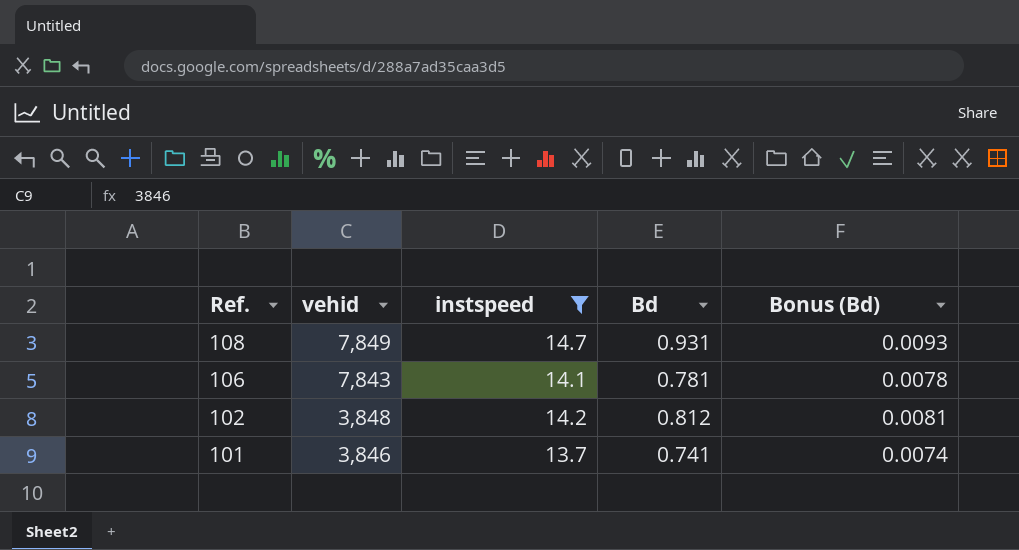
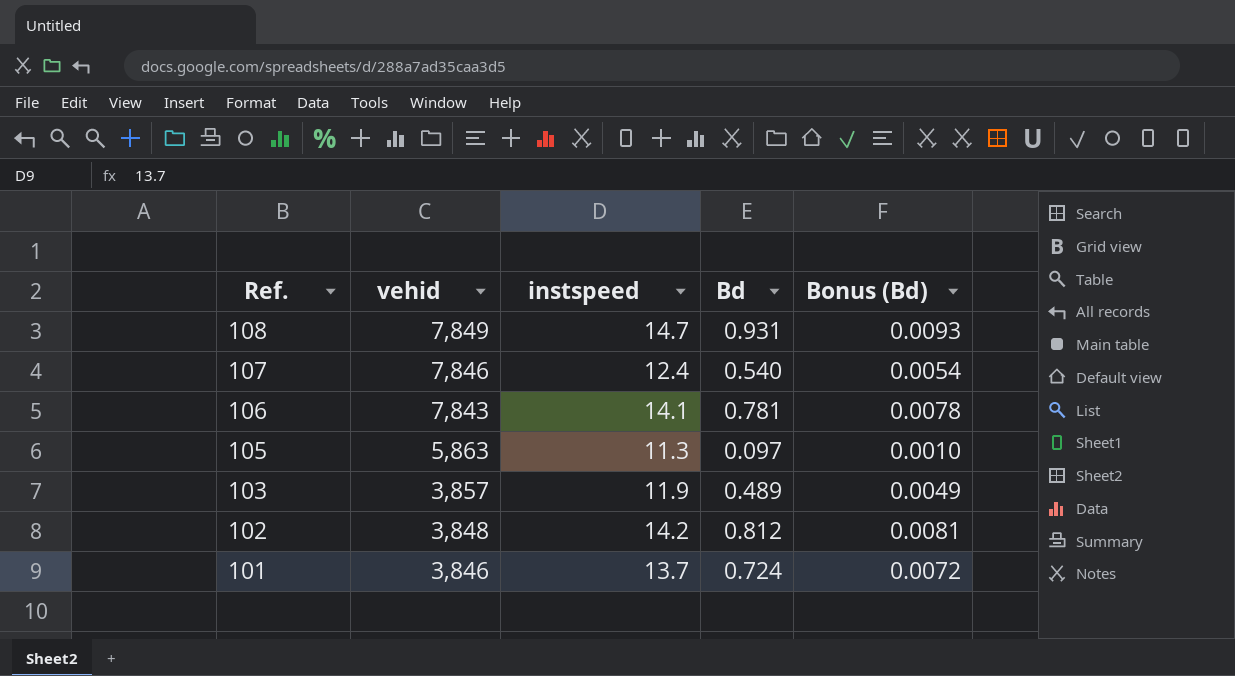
filter: instspeed >= 13.7 -> none
101 | Bd: 0.741 -> 0.724
101 | Bonus (Bd): 0.0074 -> 0.0072

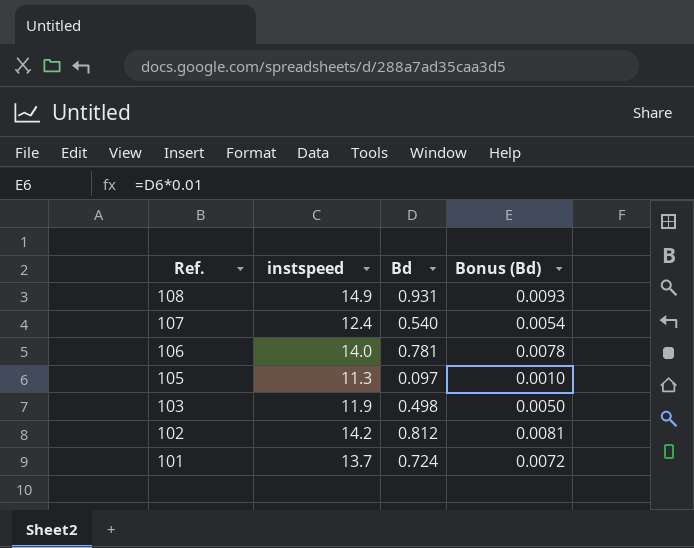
column vehid | position: 2 -> none
108 | instspeed: 14.7 -> 14.9
106 | instspeed: 14.1 -> 14.0
103 | Bd: 0.489 -> 0.498
103 | Bonus (Bd): 0.0049 -> 0.0050

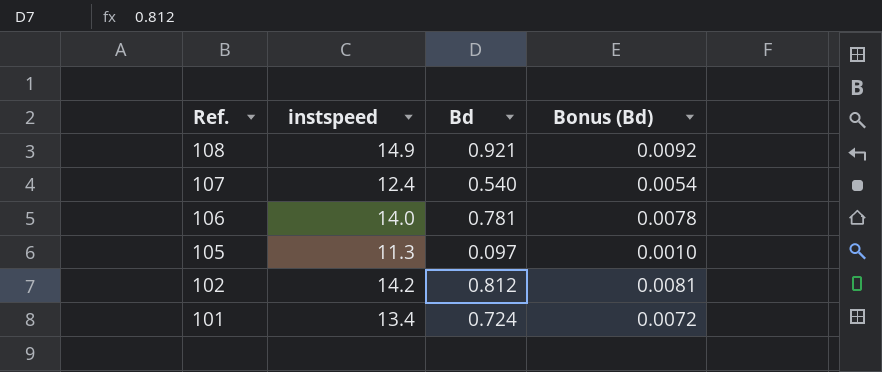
row 103: 11.9 | 0.498 | 0.0050 -> none
108 | Bd: 0.931 -> 0.921
108 | Bonus (Bd): 0.0093 -> 0.0092
101 | instspeed: 13.7 -> 13.4

